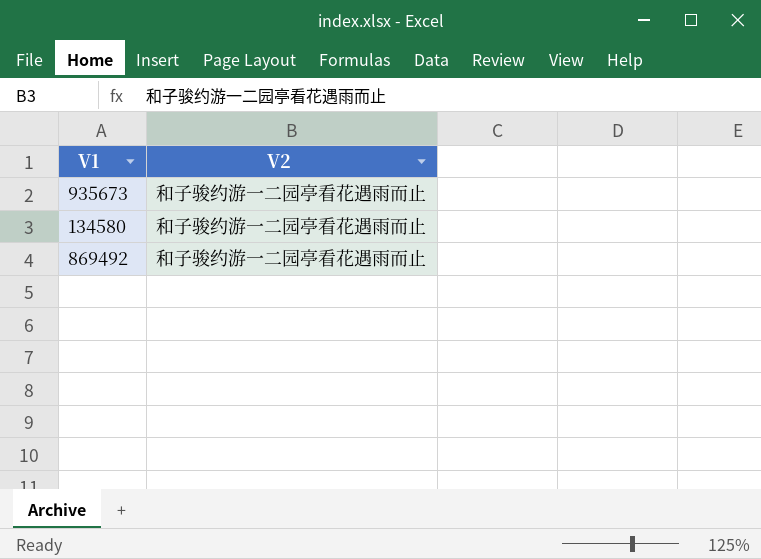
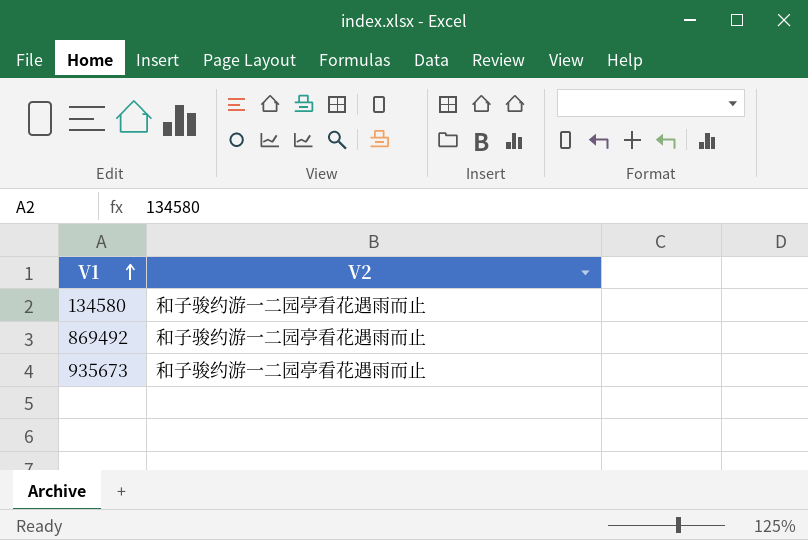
row order: none -> V1 ascending

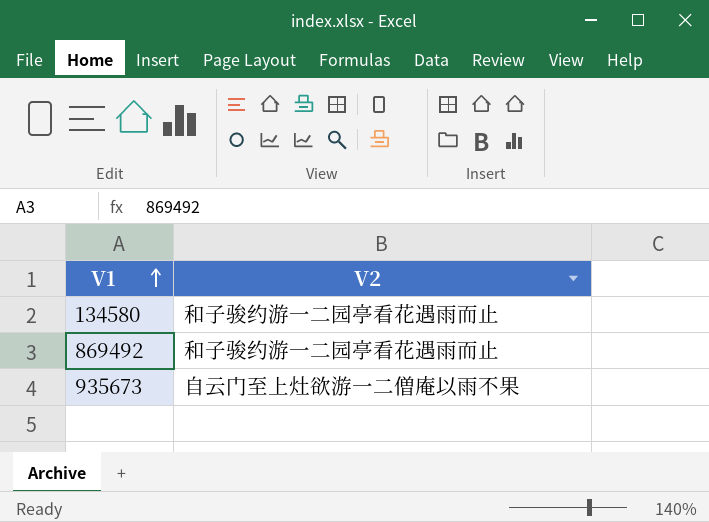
935673 | V2: 和子骏约游一二园亭看花遇雨而止 -> 自云门至上灶欲游一二僧庵以雨不果

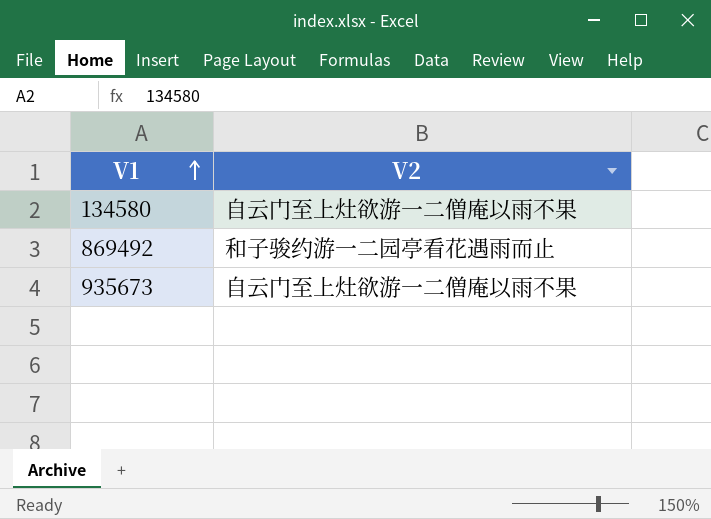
134580 | V2: 和子骏约游一二园亭看花遇雨而止 -> 自云门至上灶欲游一二僧庵以雨不果

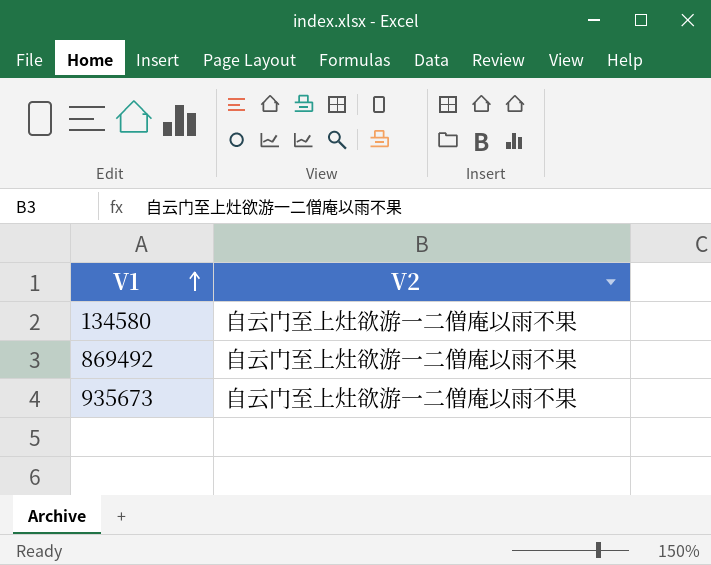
869492 | V2: 和子骏约游一二园亭看花遇雨而止 -> 自云门至上灶欲游一二僧庵以雨不果

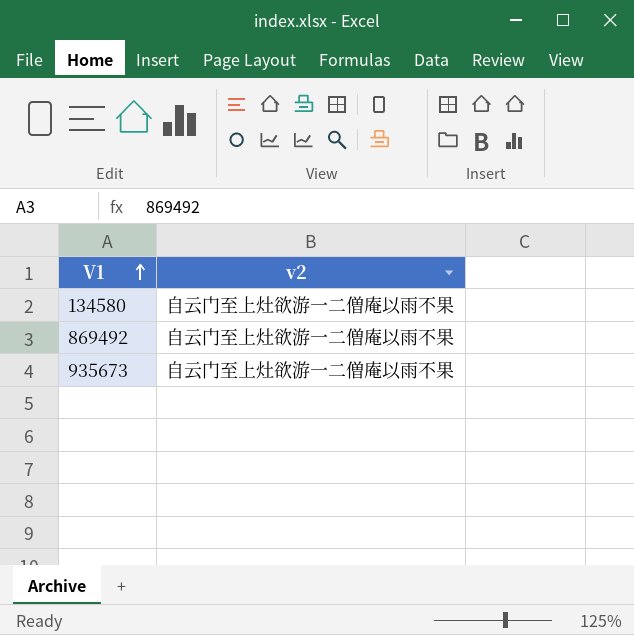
column name: V2 -> v2

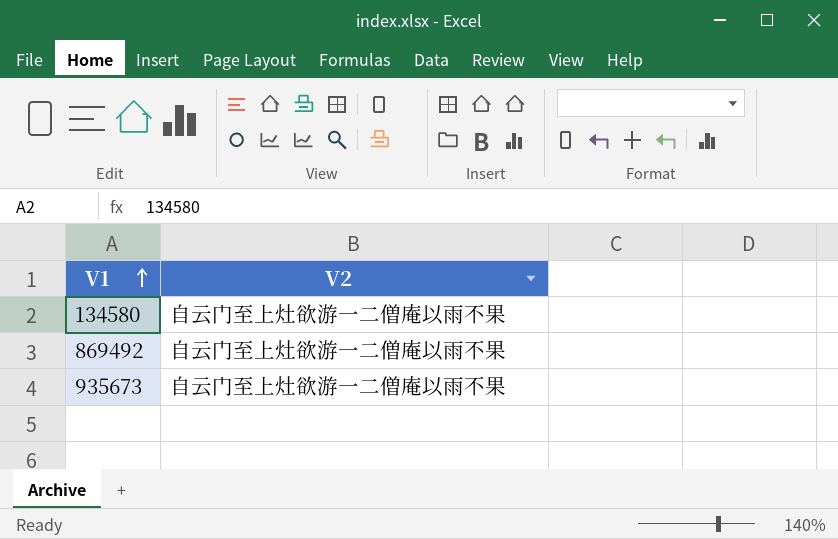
column name: v2 -> V2

